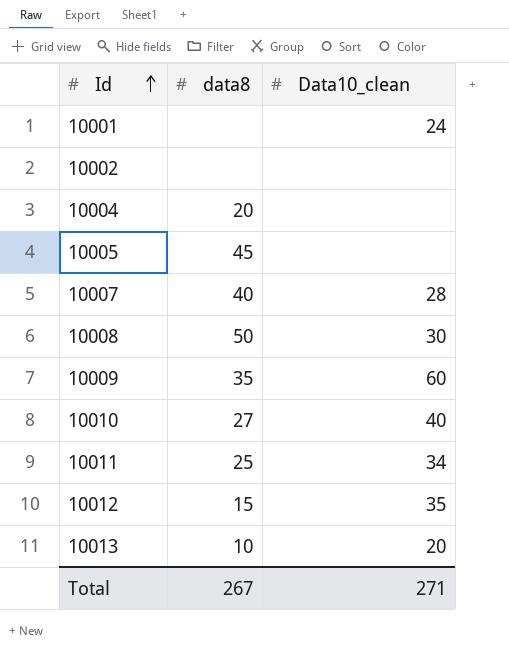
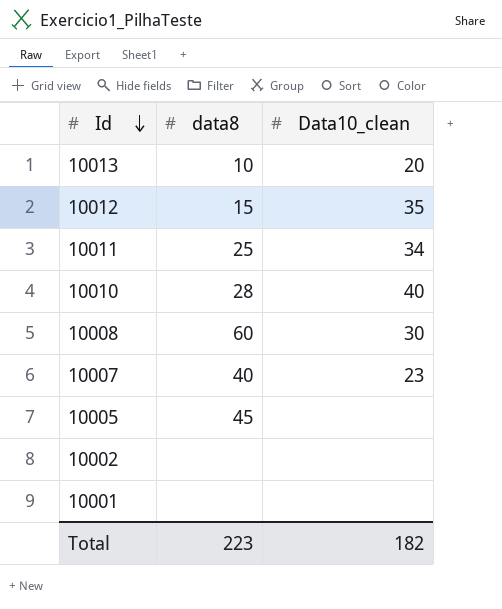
row order: Id ascending -> Id descending
row 10004: 20 | none -> none
row 10009: 35 | 60 -> none
10010 | data8: 27 -> 28
10008 | data8: 50 -> 60
10007 | Data10_clean: 28 -> 23
10001 | Data10_clean: 24 -> none
Total | data8: 267 -> 223
Total | Data10_clean: 271 -> 182

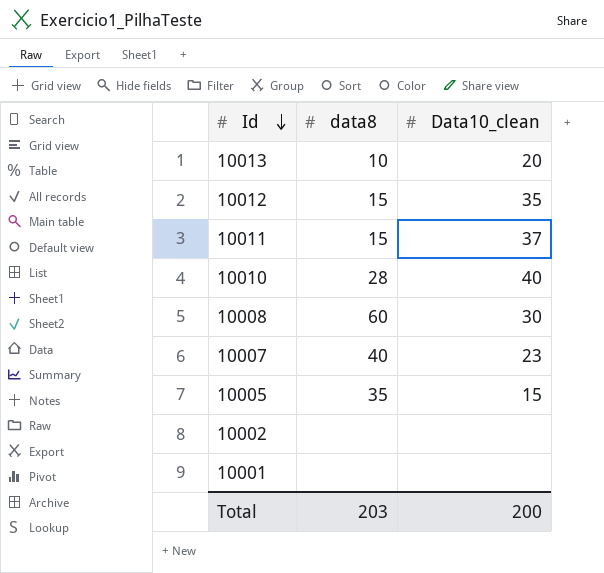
10011 | data8: 25 -> 15
10011 | Data10_clean: 34 -> 37
10005 | data8: 45 -> 35
10005 | Data10_clean: none -> 15
Total | data8: 223 -> 203
Total | Data10_clean: 182 -> 200

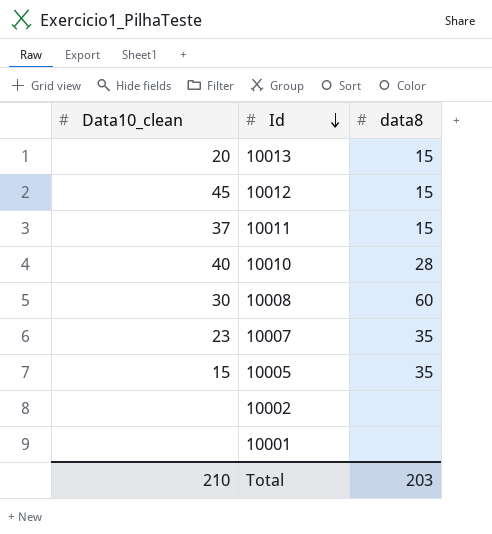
column Data10_clean | position: 3 -> 1
10013 | data8: 10 -> 15
10012 | Data10_clean: 35 -> 45
10007 | data8: 40 -> 35
Total | Data10_clean: 200 -> 210

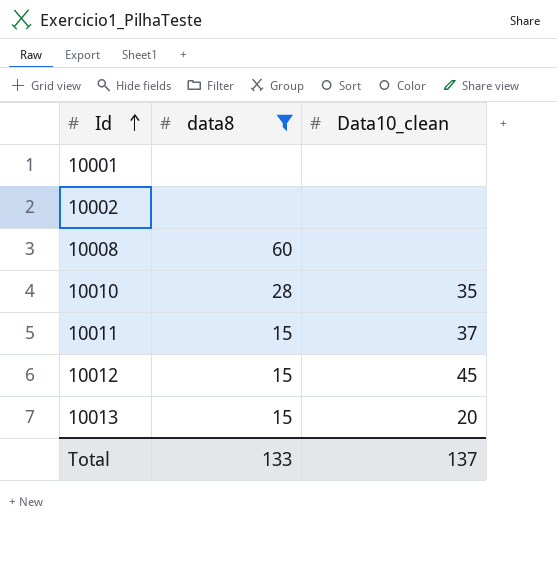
filter: none -> data8 != 35
row order: Id descending -> Id ascending
column Data10_clean | position: 1 -> 3
10008 | Data10_clean: 30 -> none
10010 | Data10_clean: 40 -> 35
Total | data8: 203 -> 133
Total | Data10_clean: 210 -> 137

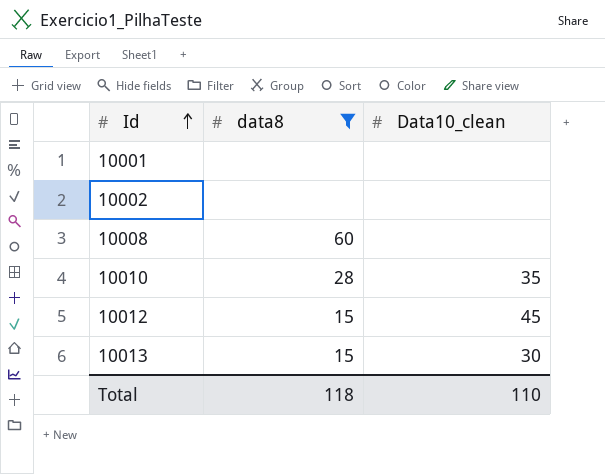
row 10011: 15 | 37 -> none
10013 | Data10_clean: 20 -> 30
Total | data8: 133 -> 118
Total | Data10_clean: 137 -> 110

